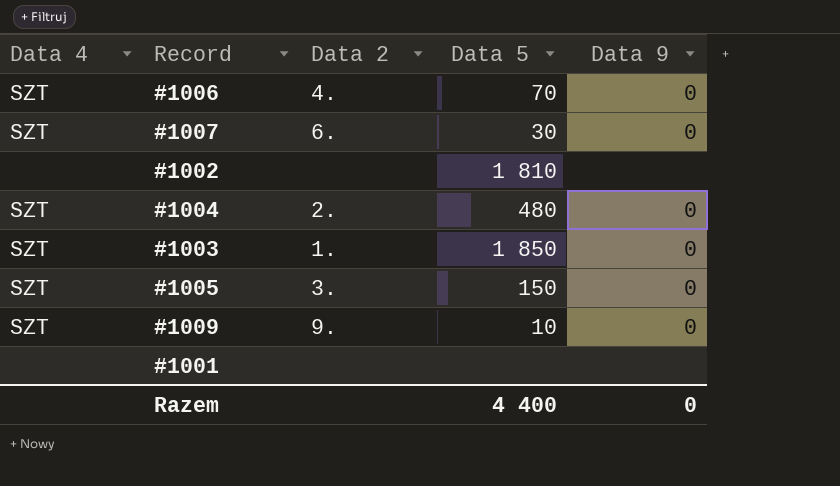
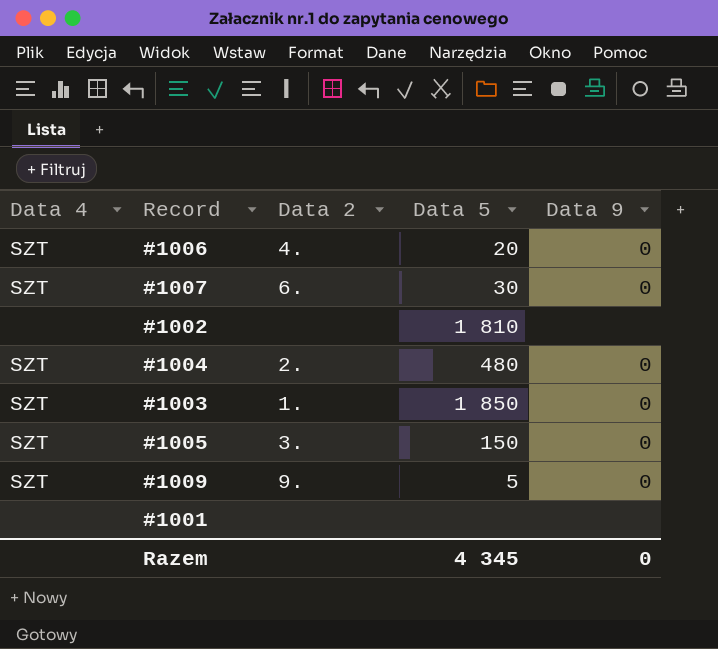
#1006 | Data 5: 70 -> 20
#1009 | Data 5: 10 -> 5
Razem | Data 5: 4 400 -> 4 345

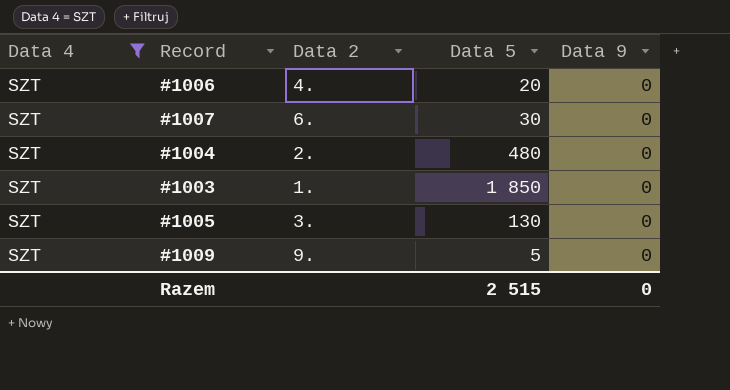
filter: none -> Data 4 = SZT
#1005 | Data 5: 150 -> 130
Razem | Data 5: 4 345 -> 2 515

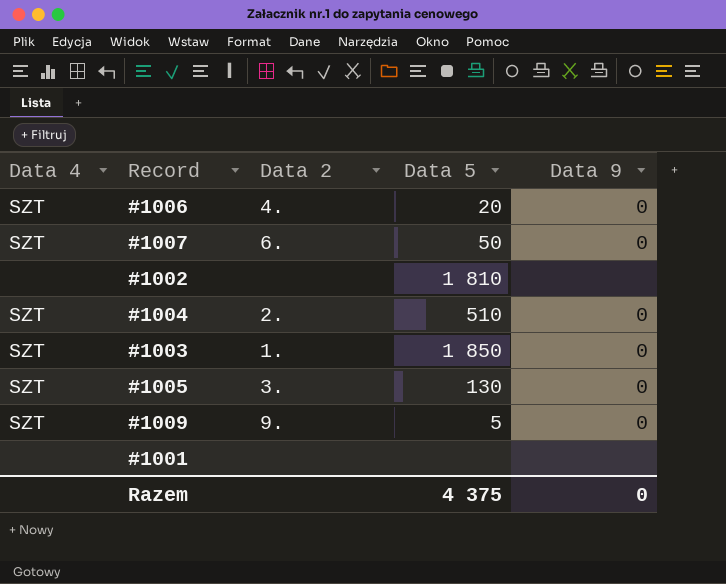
filter: Data 4 = SZT -> none
#1007 | Data 5: 30 -> 50
#1004 | Data 5: 480 -> 510
Razem | Data 5: 2 515 -> 4 375

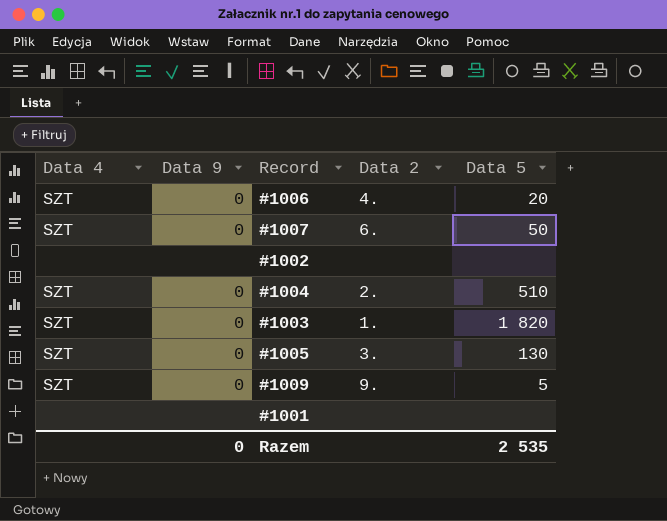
column Data 9 | position: 5 -> 2
#1002 | Data 5: 1 810 -> none
#1003 | Data 5: 1 850 -> 1 820
Razem | Data 5: 4 375 -> 2 535

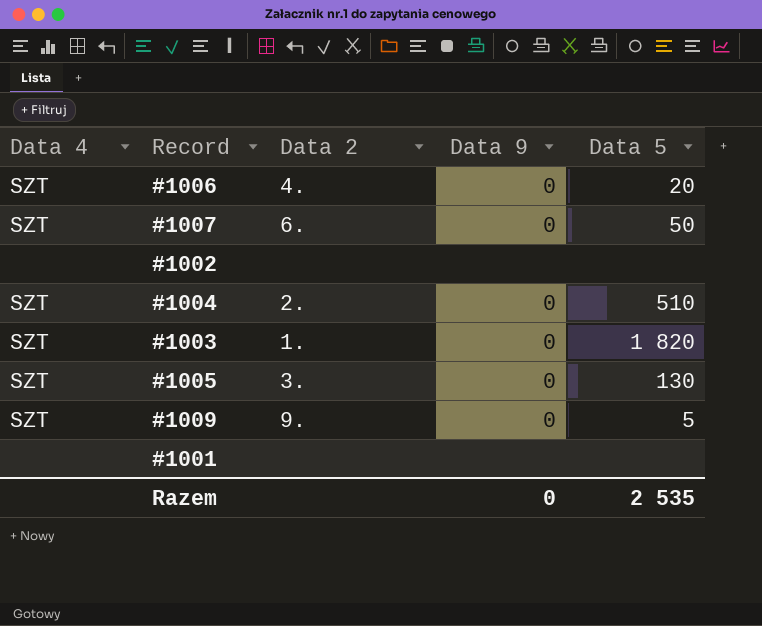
column Data 9 | position: 2 -> 4

